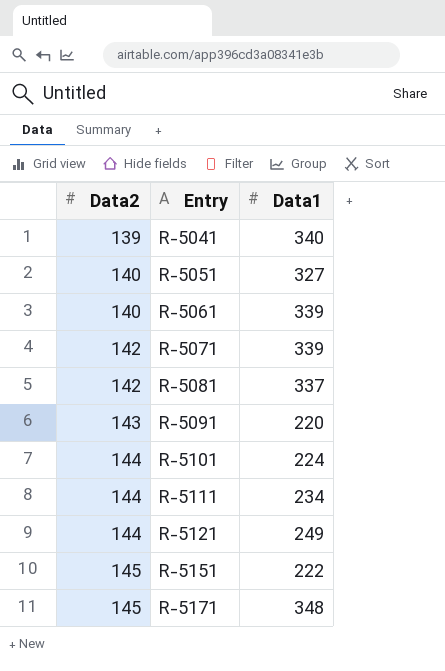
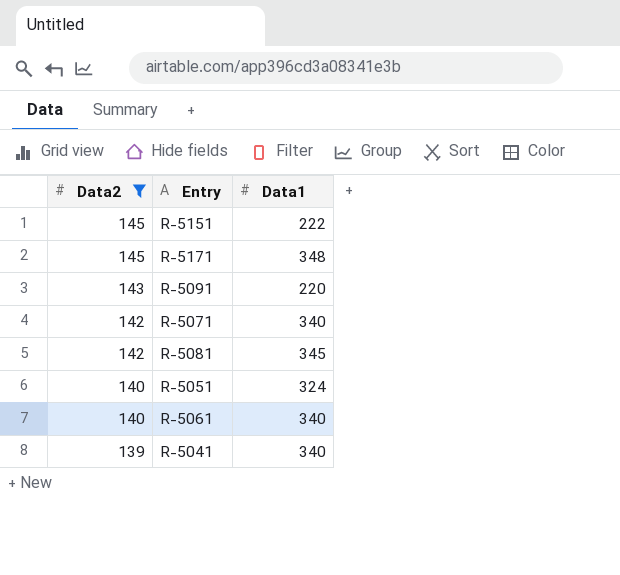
filter: none -> Data2 != 144
row order: Data2 ascending -> Data2 descending
R-5071 | Data1: 339 -> 340
R-5081 | Data1: 337 -> 345
R-5051 | Data1: 327 -> 324
R-5061 | Data1: 339 -> 340

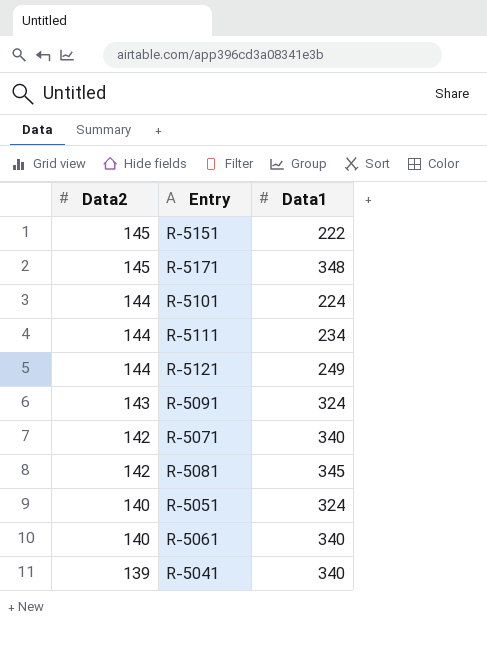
filter: Data2 != 144 -> none
R-5091 | Data1: 220 -> 324

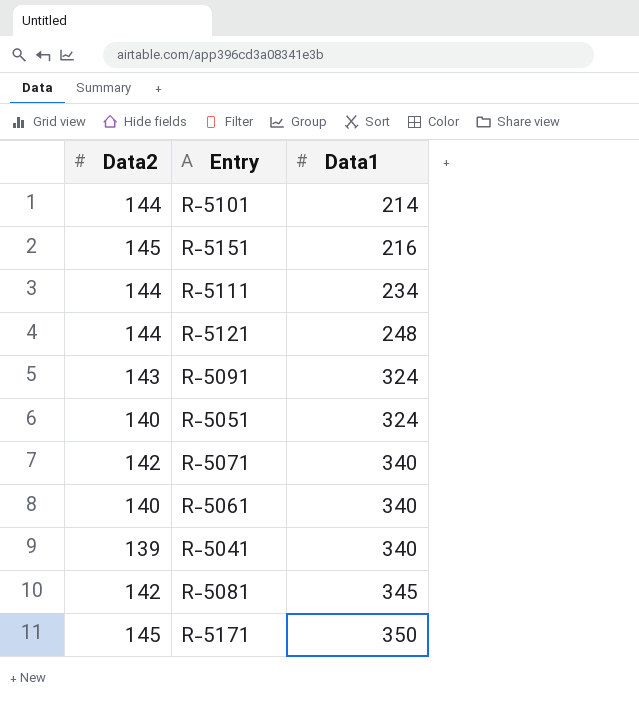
row order: Data2 descending -> Data1 ascending
R-5101 | Data1: 224 -> 214
R-5151 | Data1: 222 -> 216
R-5121 | Data1: 249 -> 248
R-5171 | Data1: 348 -> 350

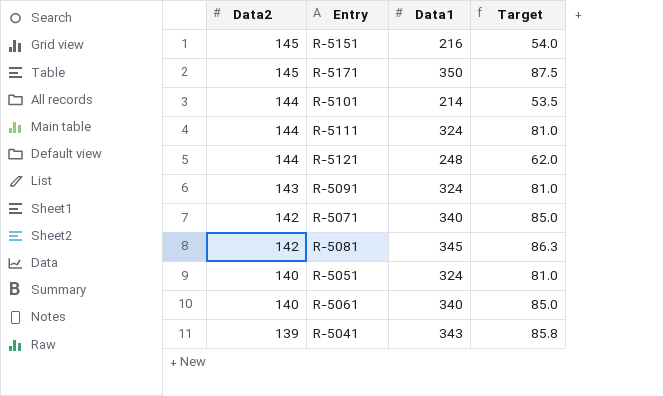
row order: Data1 ascending -> Data2 descending
column Target | formula: none -> [Data1] * 0.25
R-5111 | Data1: 234 -> 324
R-5041 | Data1: 340 -> 343

